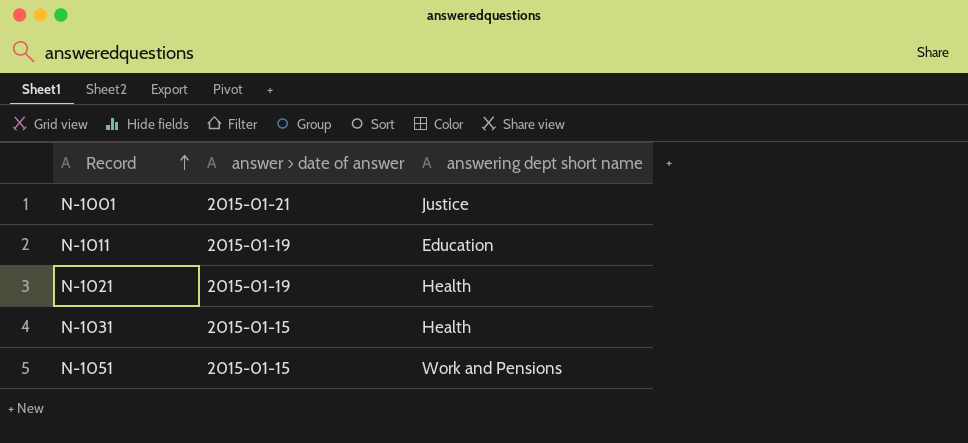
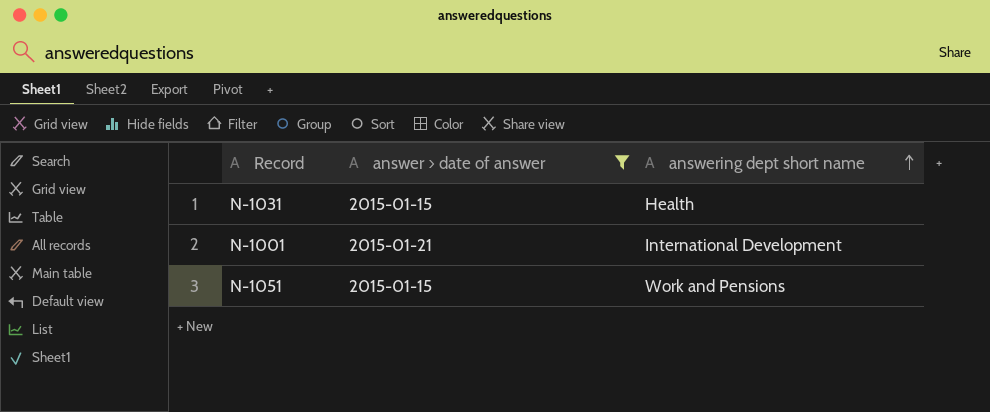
filter: none -> answer > date of answer != 2015-01-19
row order: Record ascending -> answering dept short name ascending
N-1001 | answering dept short name: Justice -> International Development

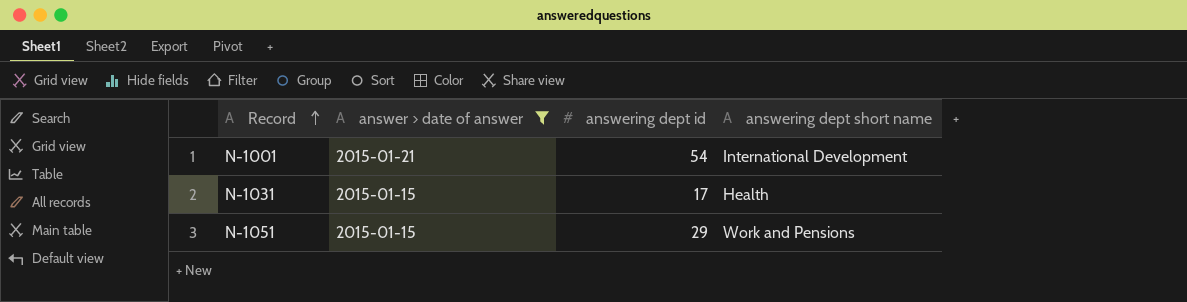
row order: answering dept short name ascending -> Record ascending
column answering dept id | position: none -> 3

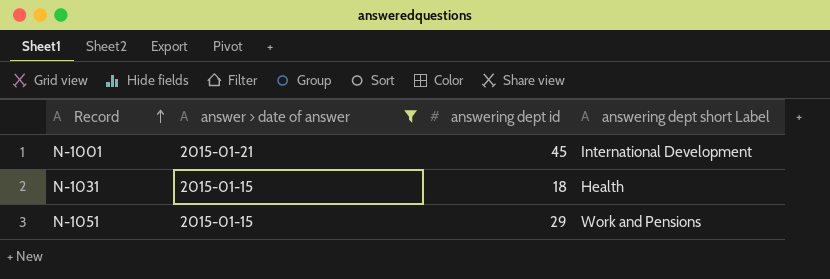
column name: answering dept short name -> answering dept short Label
N-1001 | answering dept id: 54 -> 45
N-1031 | answering dept id: 17 -> 18

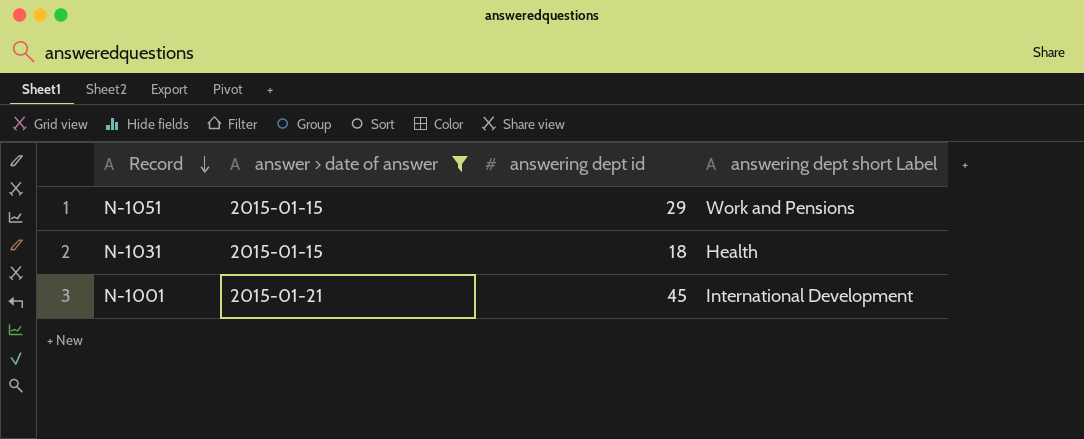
row order: Record ascending -> Record descending

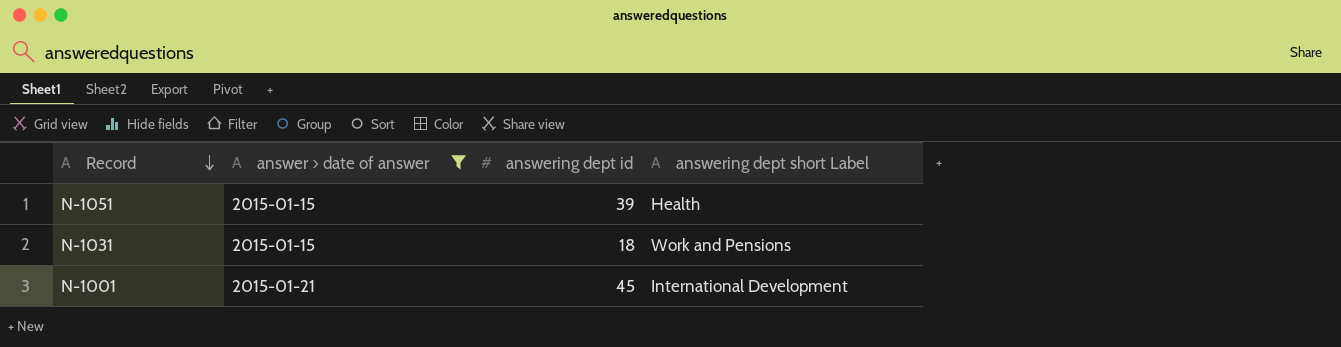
N-1051 | answering dept id: 29 -> 39
N-1051 | answering dept short Label: Work and Pensions -> Health
N-1031 | answering dept short Label: Health -> Work and Pensions

